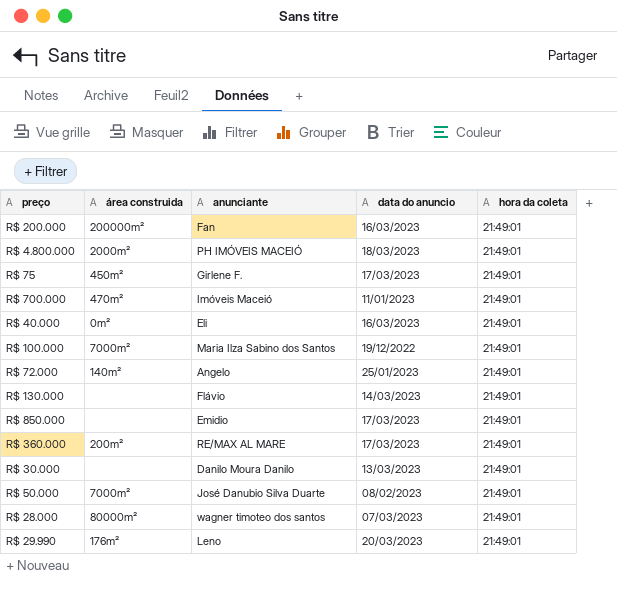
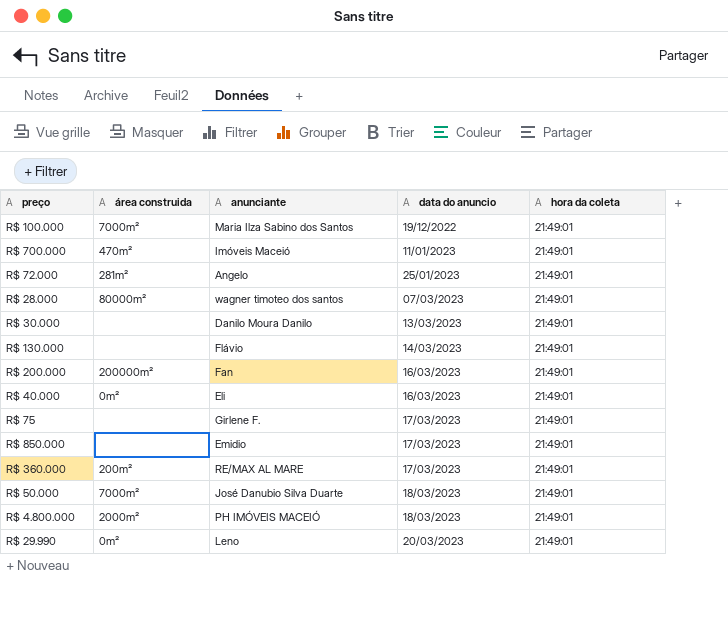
row order: none -> data do anuncio ascending
R$ 72.000 | área construida: 140m² -> 281m²
R$ 75 | área construida: 450m² -> none
R$ 50.000 | data do anuncio: 08/02/2023 -> 18/03/2023
R$ 29.990 | área construida: 176m² -> 0m²

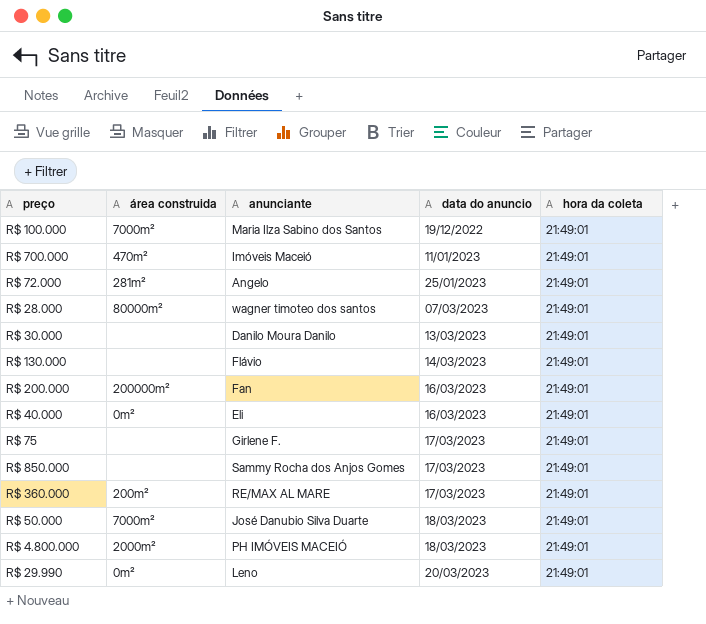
R$ 850.000 | anunciante: Emidio -> Sammy Rocha dos Anjos Gomes

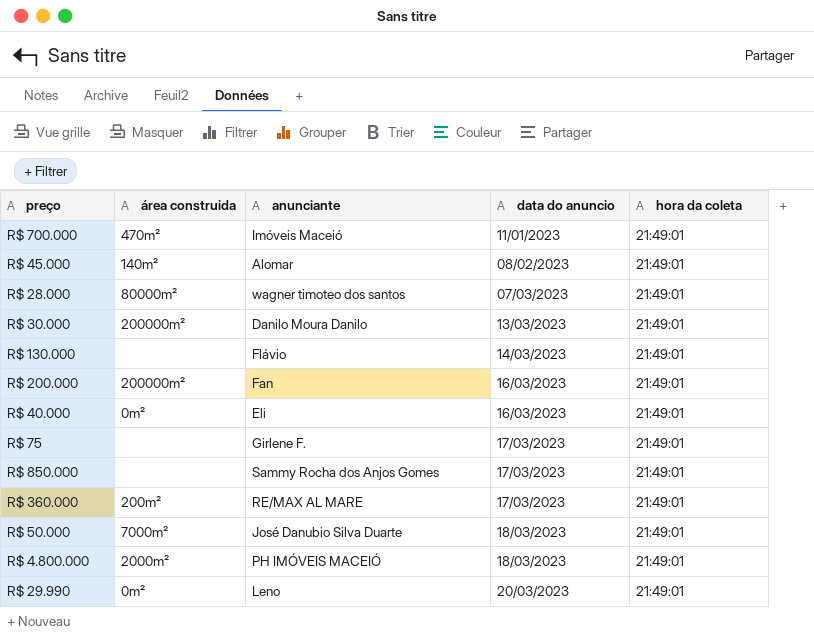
row R$ 100.000: 7000m² | Maria Ilza Sabino dos Santos | 19/12/2022 | 21:49:01 -> none
row R$ 72.000: 281m² | Angelo | 25/01/2023 | 21:49:01 -> none
row R$ 45.000: none -> 140m² | Alomar | 08/02/2023 | 21:49:01
R$ 30.000 | área construida: none -> 200000m²

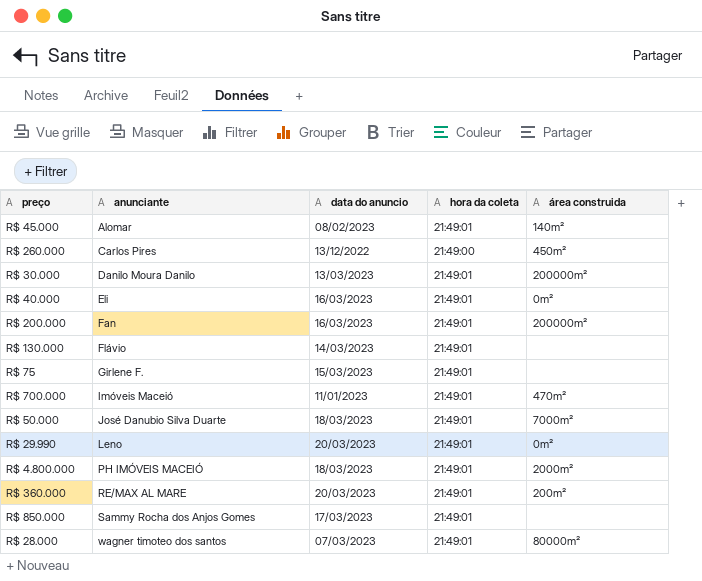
row order: data do anuncio ascending -> anunciante ascending
column área construida | position: 2 -> 5
row R$ 260.000: none -> Carlos Pires | 13/12/2022 | 21:49:00 | 450m²
R$ 75 | data do anuncio: 17/03/2023 -> 15/03/2023
R$ 360.000 | data do anuncio: 17/03/2023 -> 20/03/2023

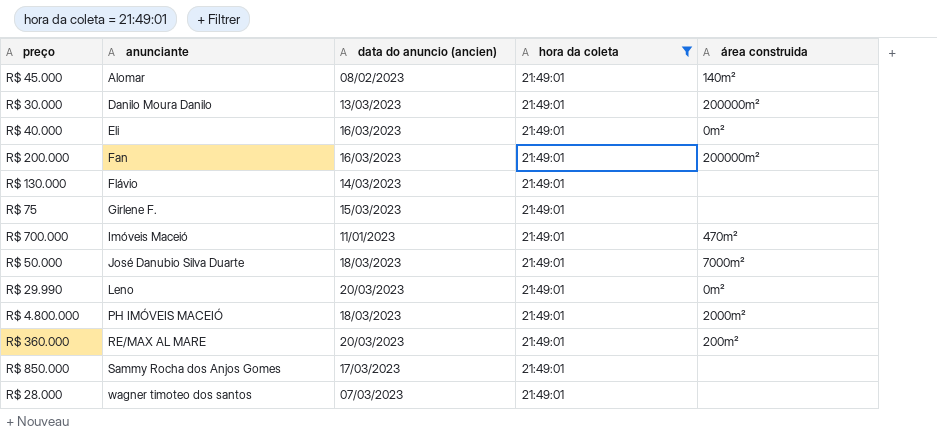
filter: none -> hora da coleta = 21:49:01
column name: data do anuncio -> data do anuncio (ancien)
R$ 28.000 | área construida: 80000m² -> none

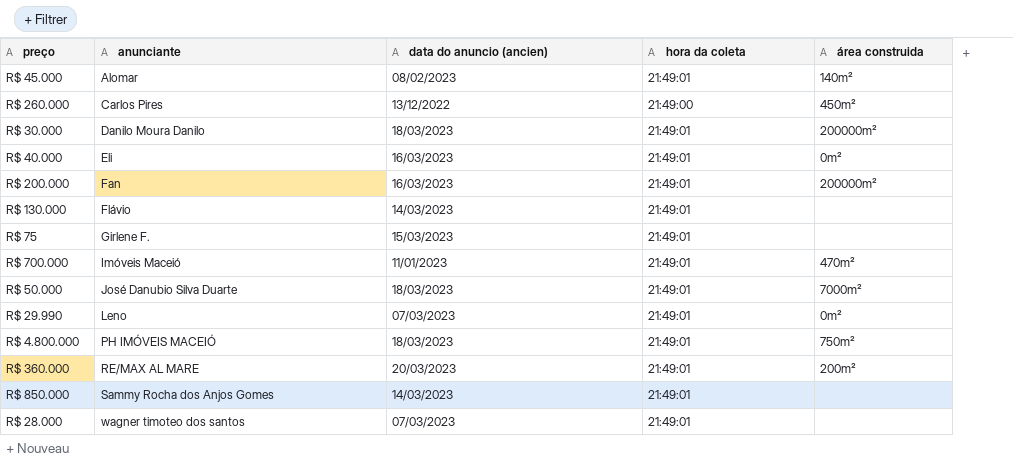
filter: hora da coleta = 21:49:01 -> none
R$ 30.000 | data do anuncio (ancien): 13/03/2023 -> 18/03/2023
R$ 29.990 | data do anuncio (ancien): 20/03/2023 -> 07/03/2023
R$ 4.800.000 | área construida: 2000m² -> 750m²
R$ 850.000 | data do anuncio (ancien): 17/03/2023 -> 14/03/2023

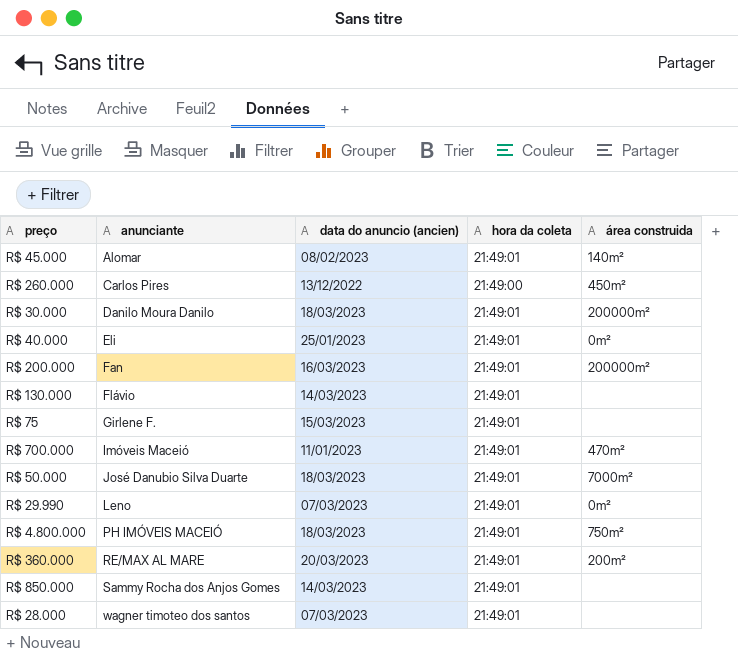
R$ 40.000 | data do anuncio (ancien): 16/03/2023 -> 25/01/2023

